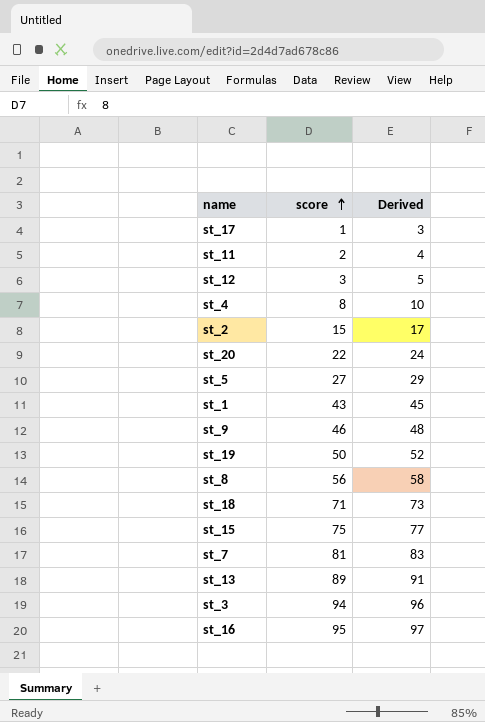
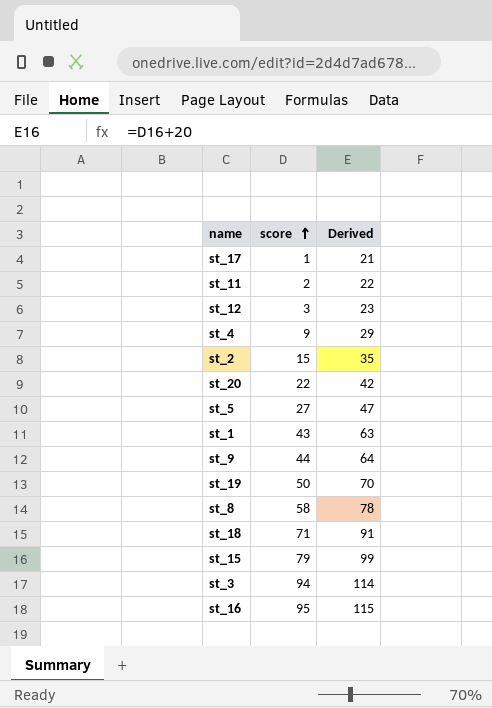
column Derived | formula: [score] + 2 -> [score] + 20
row st_7: 81 | 83 -> none
row st_13: 89 | 91 -> none
st_4 | score: 8 -> 9
st_9 | score: 46 -> 44
st_8 | score: 56 -> 58
st_15 | score: 75 -> 79

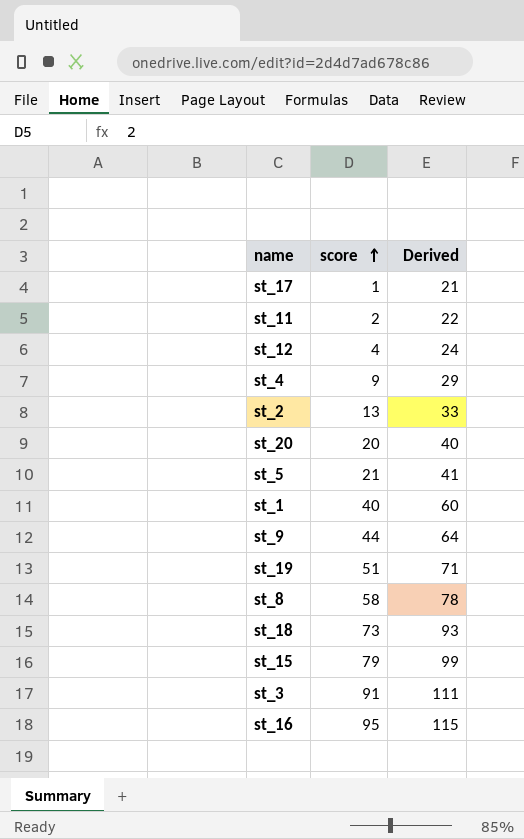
st_12 | score: 3 -> 4
st_12 | Derived: 23 -> 24
st_2 | score: 15 -> 13
st_2 | Derived: 35 -> 33
st_20 | score: 22 -> 20
st_20 | Derived: 42 -> 40
st_5 | score: 27 -> 21
st_5 | Derived: 47 -> 41
st_1 | score: 43 -> 40
st_1 | Derived: 63 -> 60
st_19 | score: 50 -> 51
st_19 | Derived: 70 -> 71
st_18 | score: 71 -> 73
st_18 | Derived: 91 -> 93
st_3 | score: 94 -> 91
st_3 | Derived: 114 -> 111

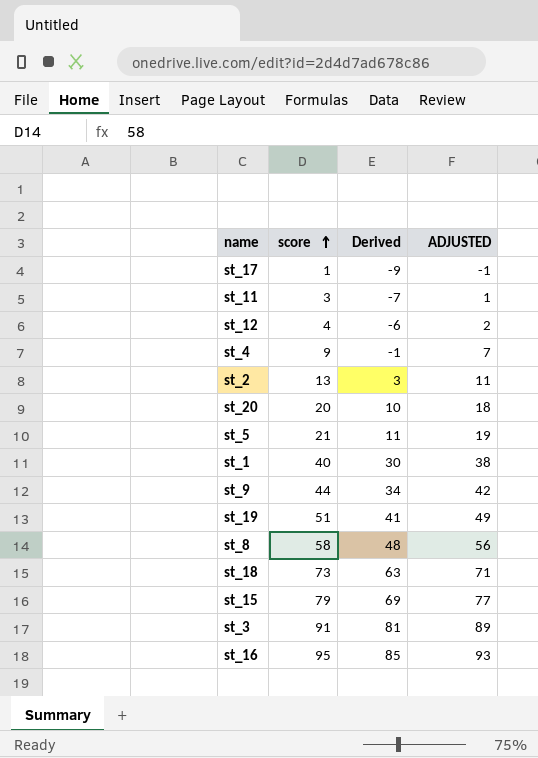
column Derived | formula: [score] + 20 -> [score] - 10
column ADJUSTED | formula: none -> [score] - 2
st_11 | score: 2 -> 3

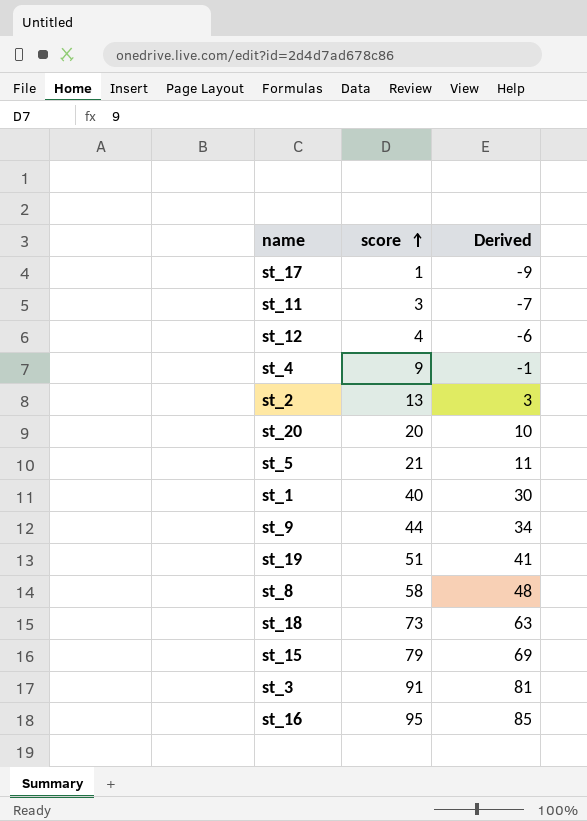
column ADJUSTED | formula: [score] - 2 -> none

